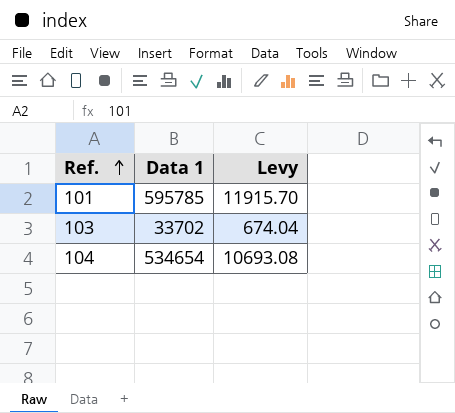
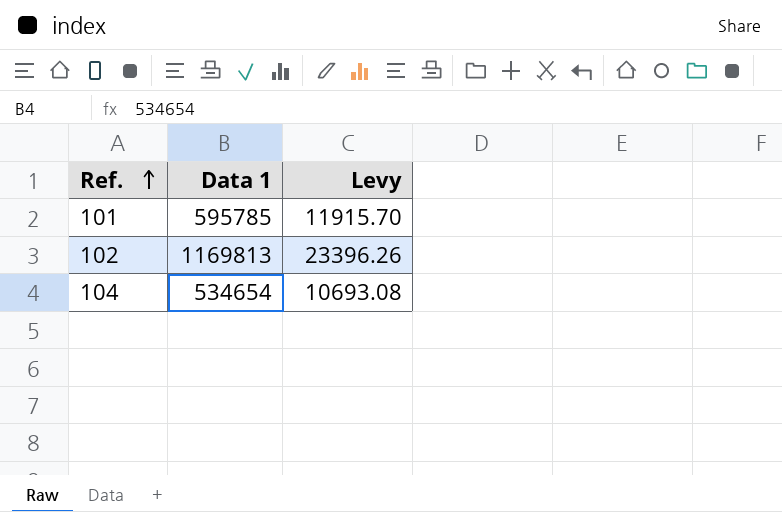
row 103: 33702 | 674.04 -> none
row 102: none -> 1169813 | 23396.26

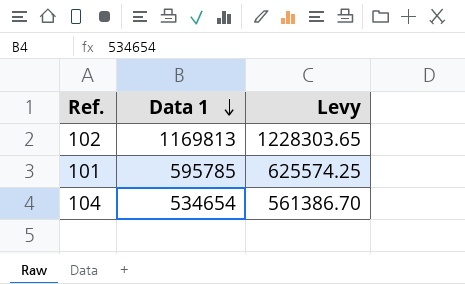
row order: Ref. ascending -> Data 1 descending
column Levy | formula: [Data 1] * 0.02 -> [Data 1] * 1.05

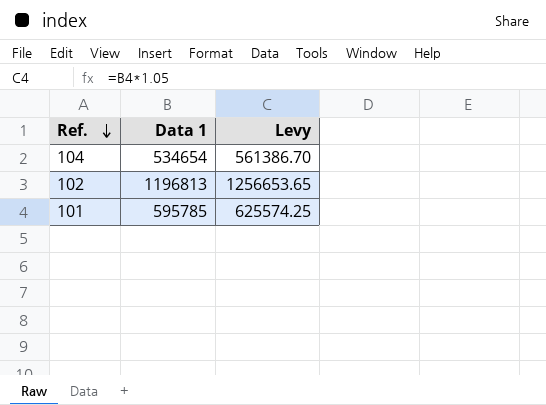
row order: Data 1 descending -> Ref. descending
102 | Data 1: 1169813 -> 1196813
102 | Levy: 1228303.65 -> 1256653.65

